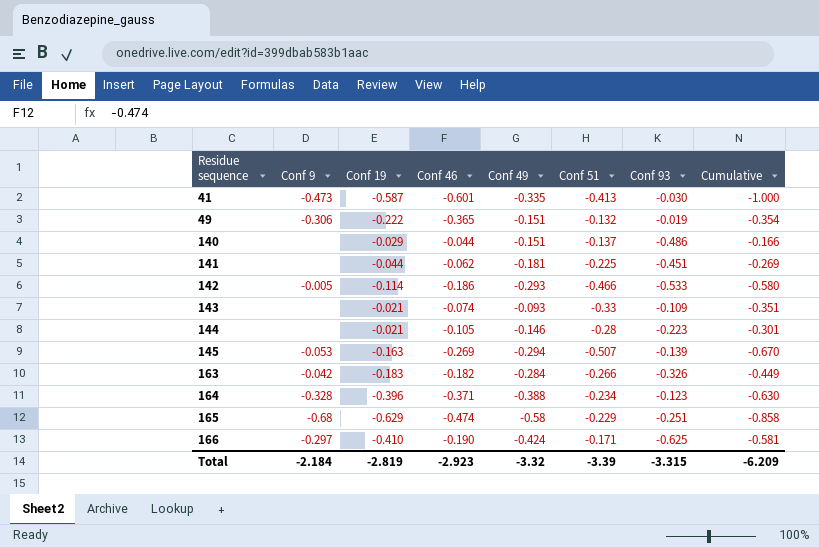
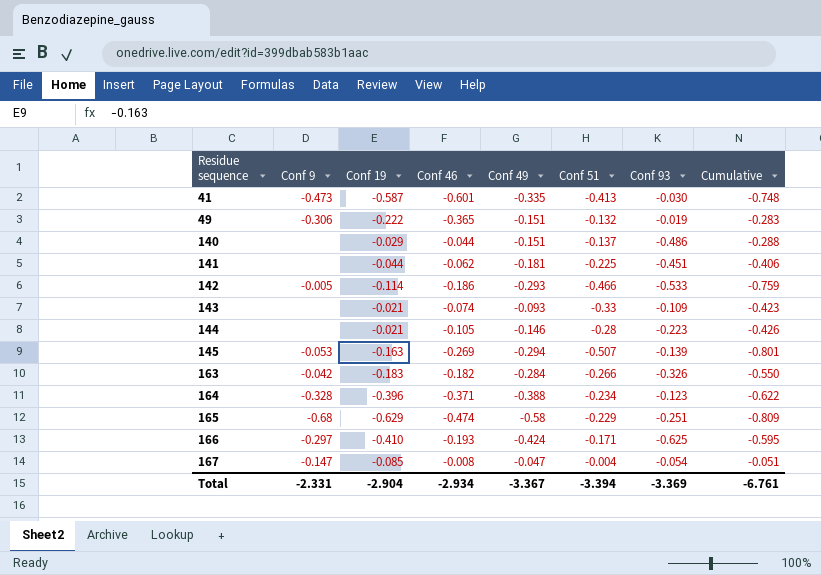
column Cumulative | formula: [Conf 19] + [Conf 51] -> [Conf 49] + [Conf 51]
166 | Conf 46: -0.190 -> -0.193
row 167: none -> -0.147 | -0.085 | -0.008 | -0.047 | -0.004 | -0.054 | -0.051
Total | Conf 9: -2.184 -> -2.331
Total | Conf 19: -2.819 -> -2.904
Total | Conf 46: -2.923 -> -2.934
Total | Conf 49: -3.32 -> -3.367
Total | Conf 51: -3.39 -> -3.394
Total | Conf 93: -3.315 -> -3.369
Total | Cumulative: -6.209 -> -6.761

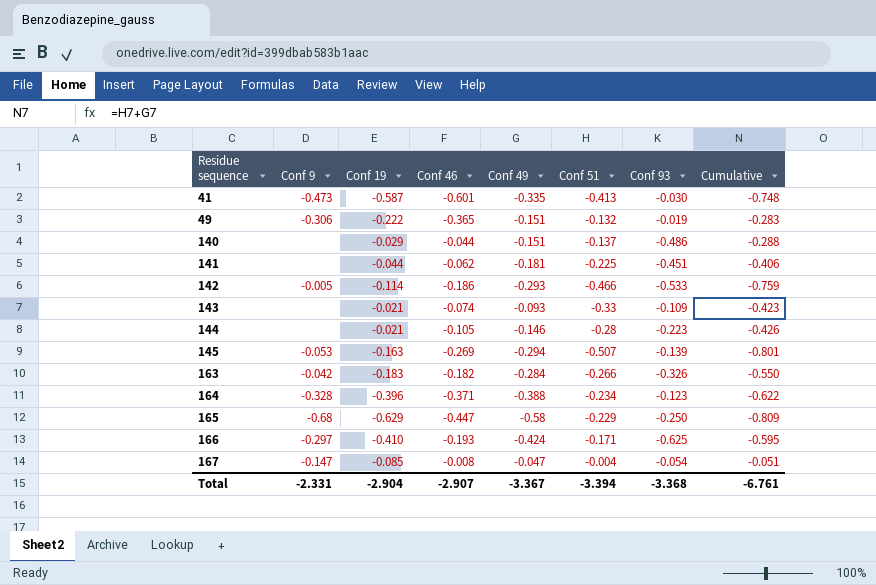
165 | Conf 46: -0.474 -> -0.447
165 | Conf 93: -0.251 -> -0.250
Total | Conf 46: -2.934 -> -2.907
Total | Conf 93: -3.369 -> -3.368

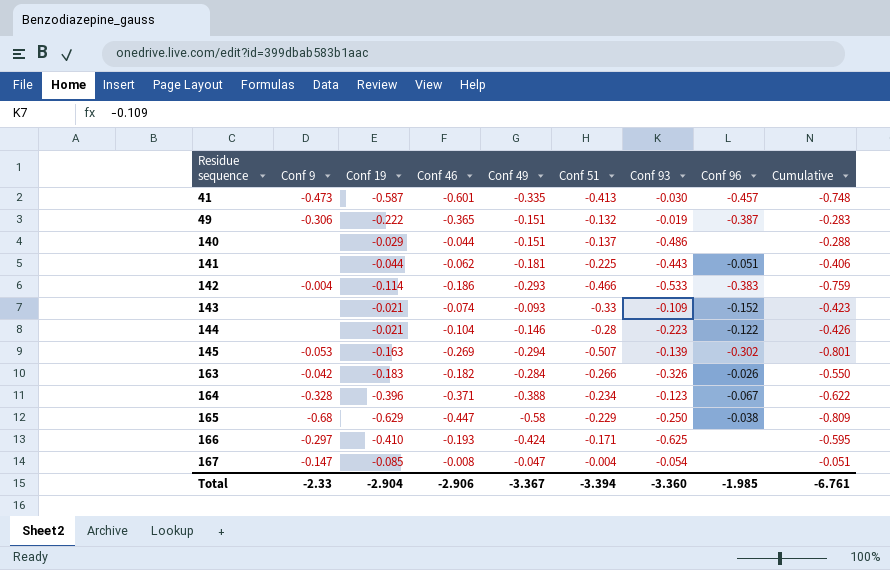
column Conf 96 | position: none -> 8
141 | Conf 93: -0.451 -> -0.443
142 | Conf 9: -0.005 -> -0.004
144 | Conf 46: -0.105 -> -0.104
Total | Conf 9: -2.331 -> -2.33
Total | Conf 46: -2.907 -> -2.906
Total | Conf 93: -3.368 -> -3.360

